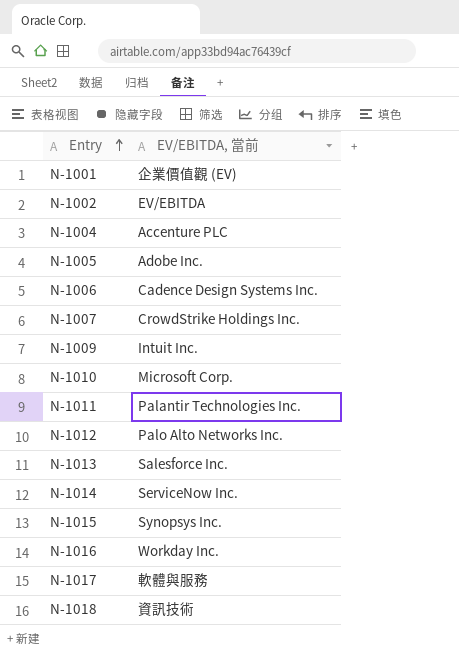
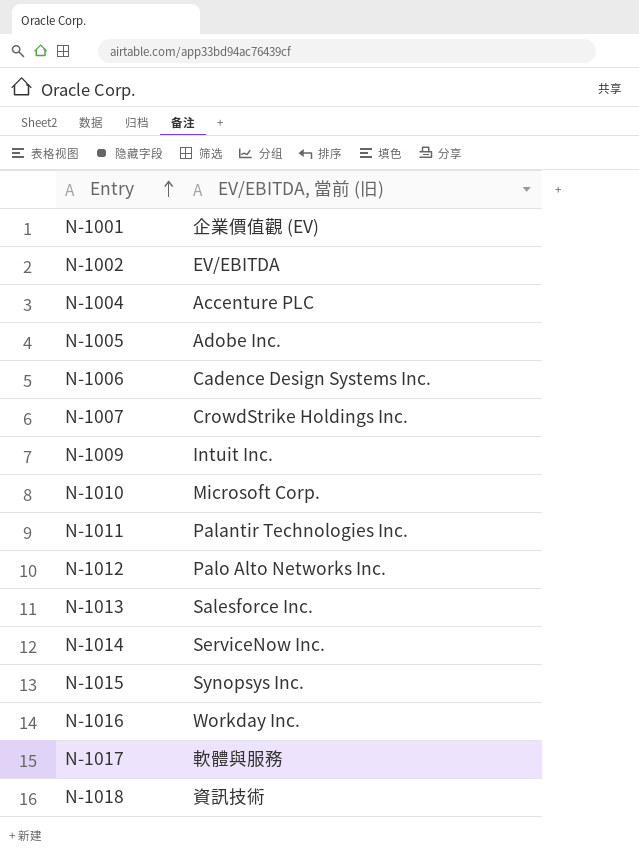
column name: EV/EBITDA, 當前 -> EV/EBITDA, 當前 (旧)

